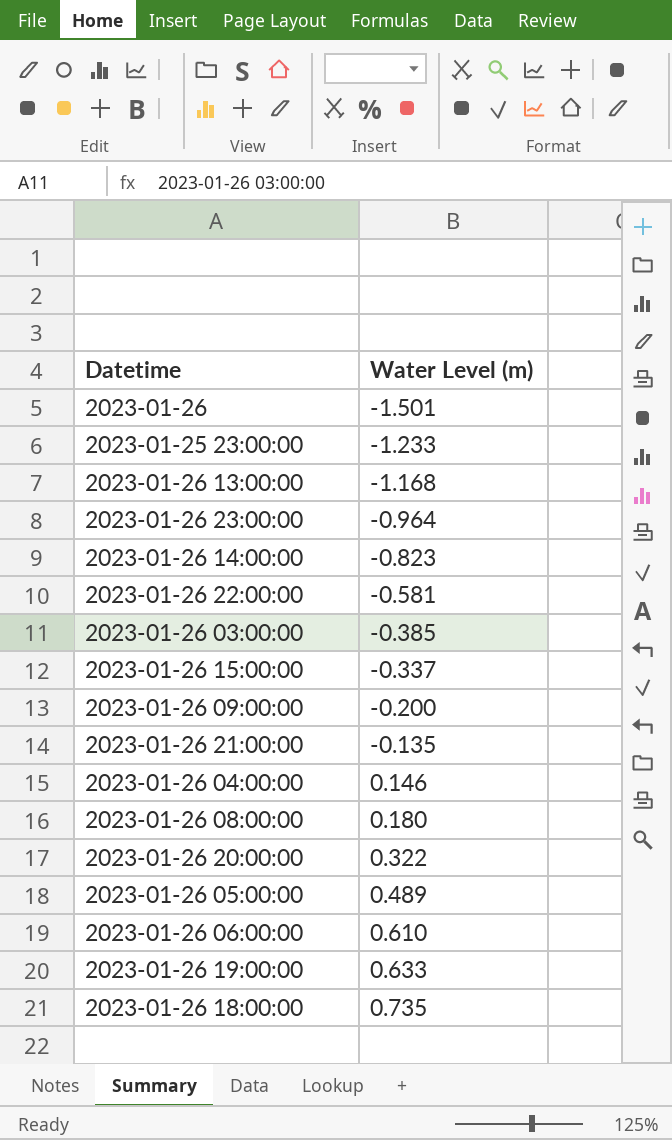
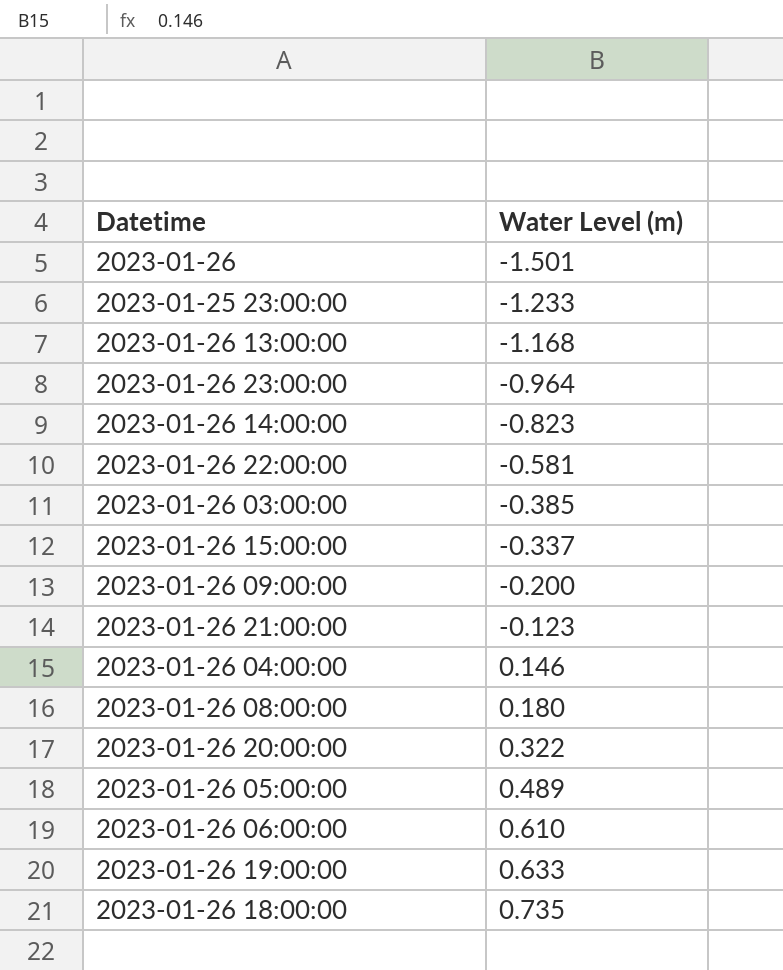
2023-01-26 21:00:00 | Water Level (m): -0.135 -> -0.123

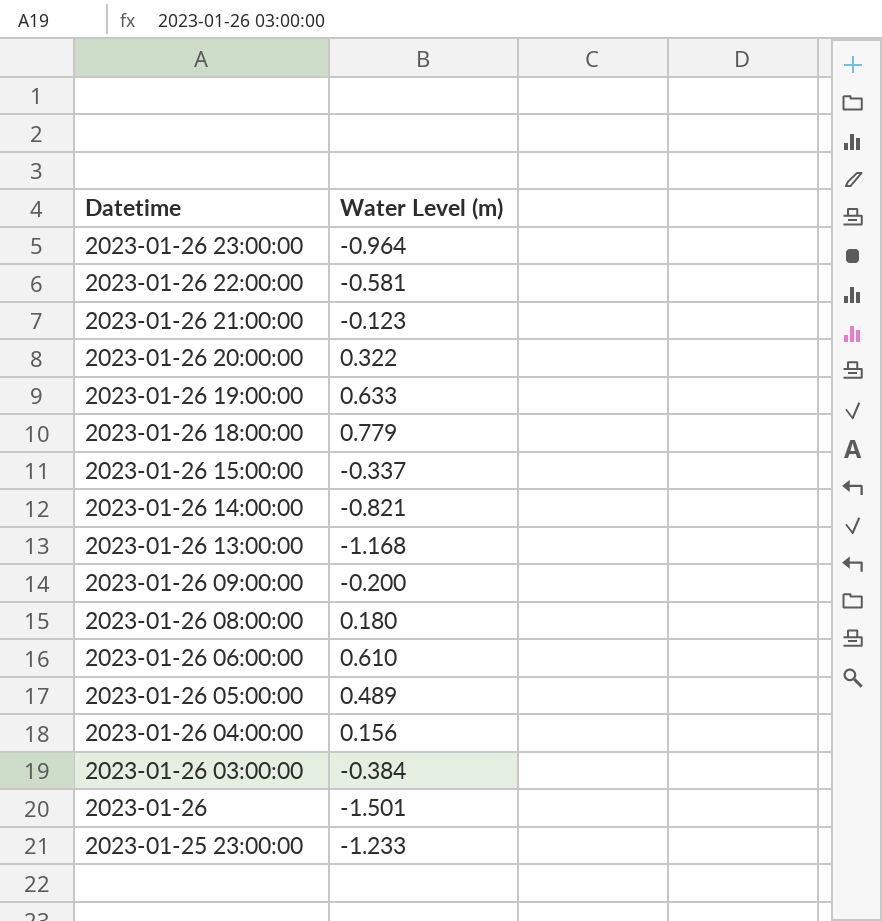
row order: Water Level (m) ascending -> Datetime descending
2023-01-26 18:00:00 | Water Level (m): 0.735 -> 0.779
2023-01-26 14:00:00 | Water Level (m): -0.823 -> -0.821
2023-01-26 04:00:00 | Water Level (m): 0.146 -> 0.156
2023-01-26 03:00:00 | Water Level (m): -0.385 -> -0.384

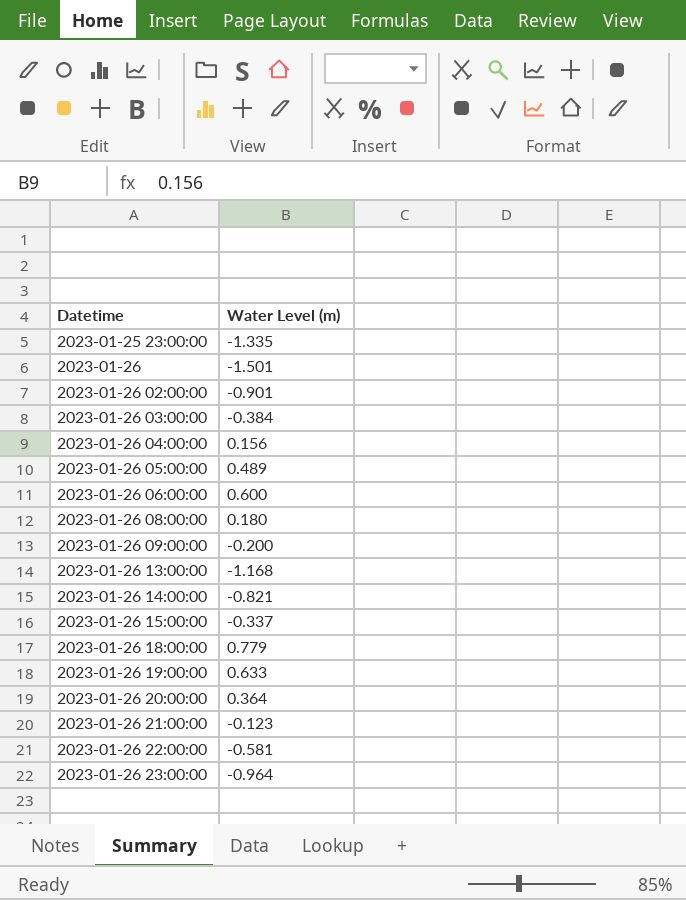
row order: Datetime descending -> Datetime ascending
2023-01-25 23:00:00 | Water Level (m): -1.233 -> -1.335
row 2023-01-26 02:00:00: none -> -0.901
2023-01-26 06:00:00 | Water Level (m): 0.610 -> 0.600
2023-01-26 20:00:00 | Water Level (m): 0.322 -> 0.364

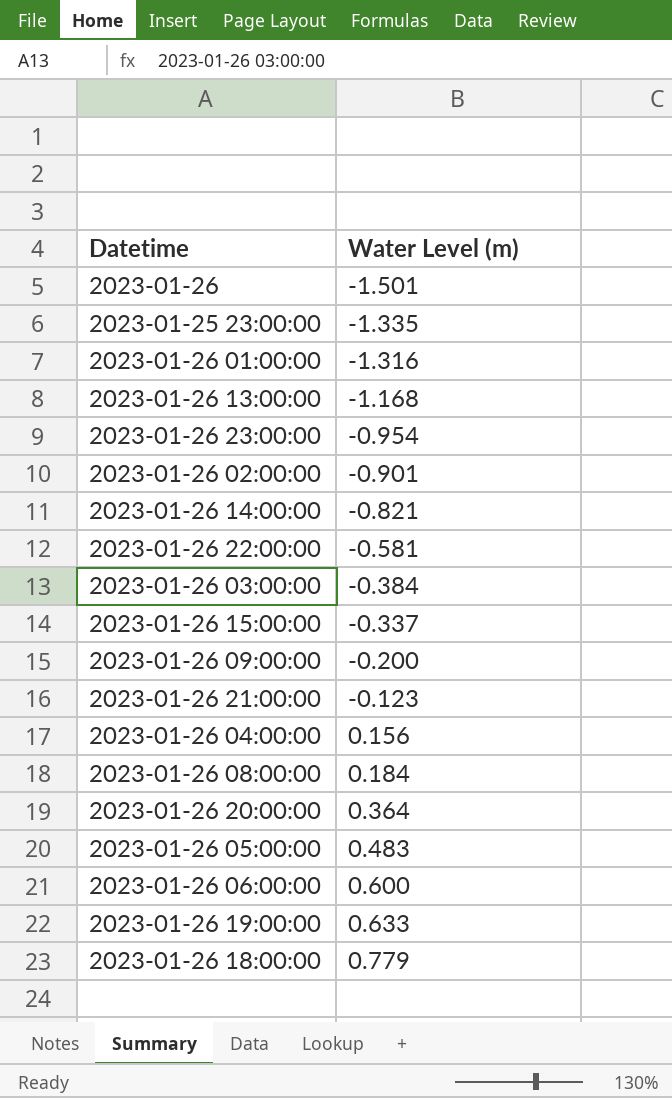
row order: Datetime ascending -> Water Level (m) ascending
row 2023-01-26 01:00:00: none -> -1.316
2023-01-26 23:00:00 | Water Level (m): -0.964 -> -0.954
2023-01-26 08:00:00 | Water Level (m): 0.180 -> 0.184
2023-01-26 05:00:00 | Water Level (m): 0.489 -> 0.483

